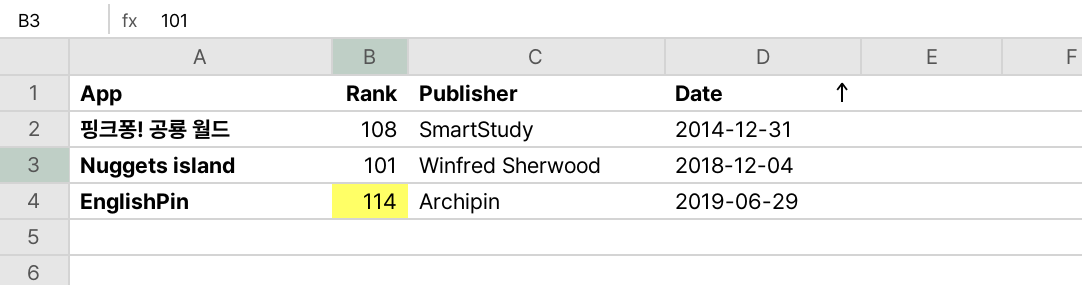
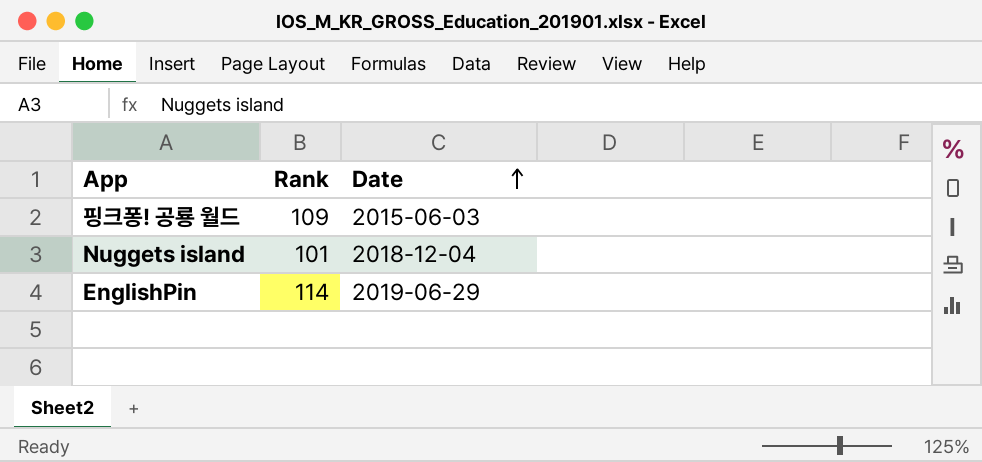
column Publisher | position: 3 -> none
핑크퐁! 공룡 월드 | Rank: 108 -> 109
핑크퐁! 공룡 월드 | Date: 2014-12-31 -> 2015-06-03

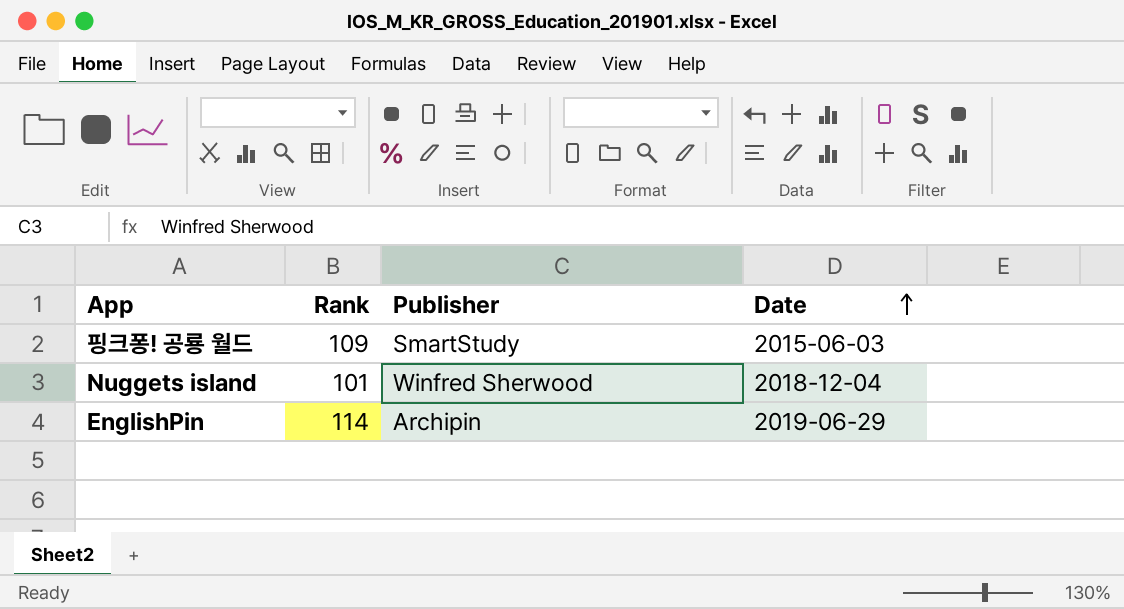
column Publisher | position: none -> 3

